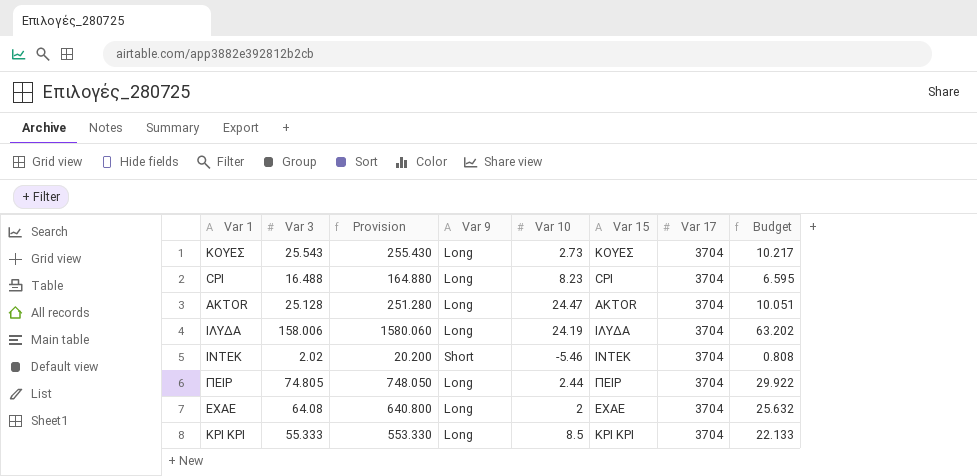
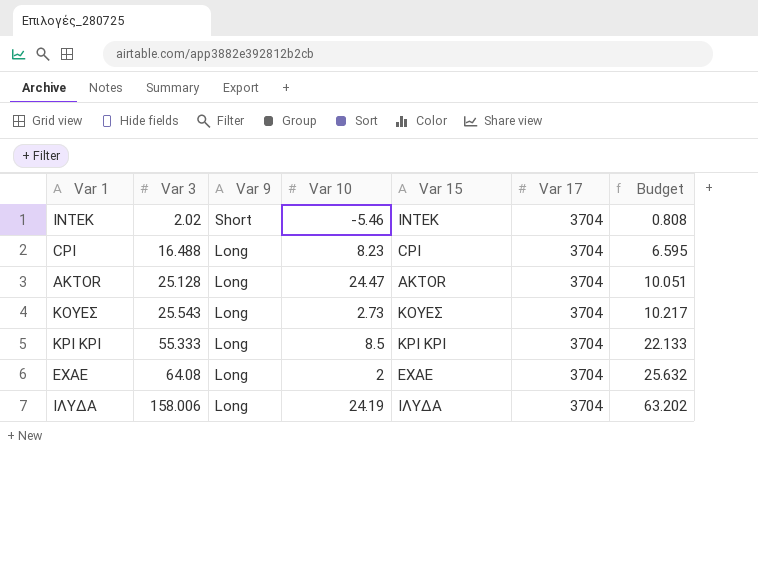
row order: none -> Var 3 ascending
column Provision | formula: [Var 3] * 10 -> none
row ΠΕΙΡ: 74.805 | 748.050 | Long | 2.44 | ΠΕΙΡ | 3704 | 29.922 -> none

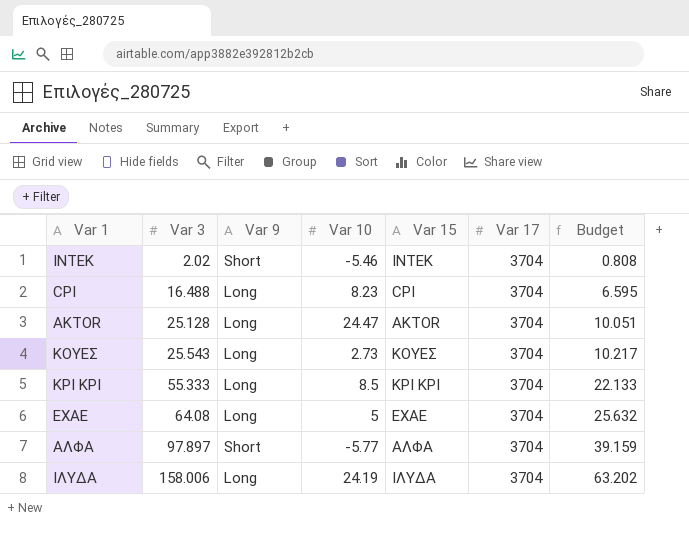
ΕΧΑΕ | Var 10: 2 -> 5
row ΑΛΦΑ: none -> 97.897 | Short | -5.77 | ΑΛΦΑ | 3704 | 39.159

